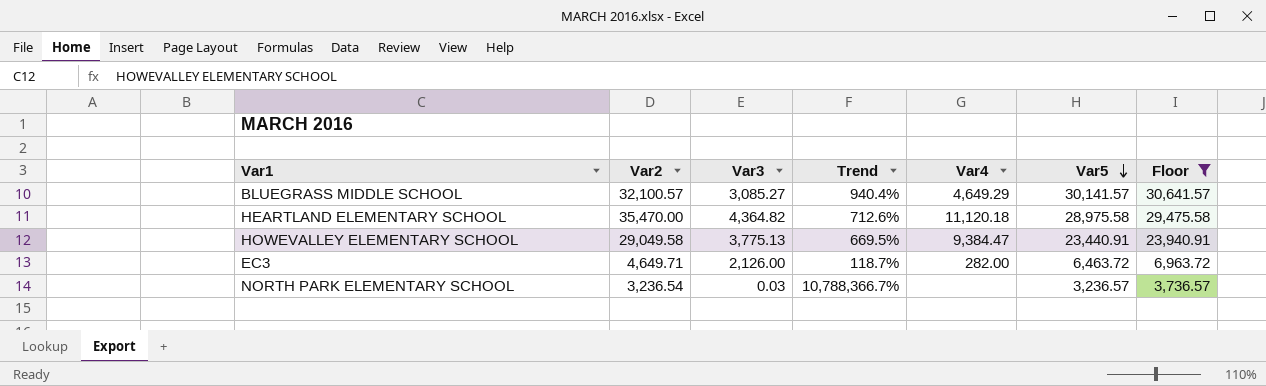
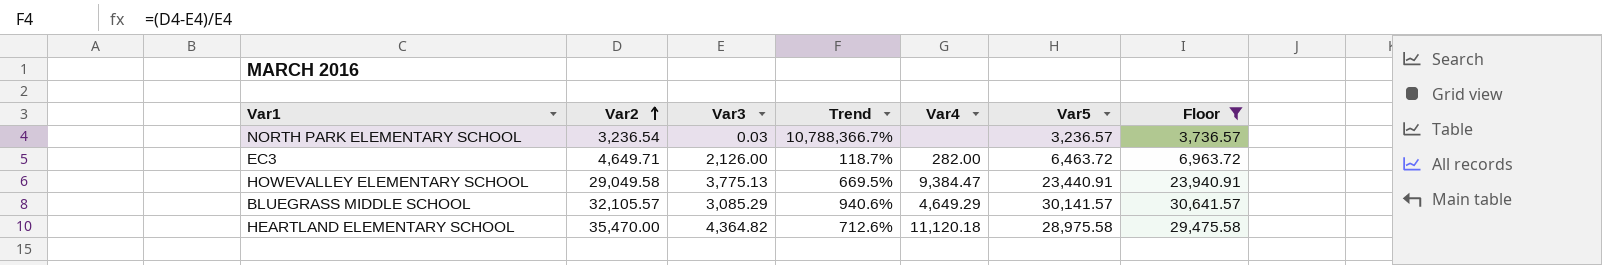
row order: Var5 descending -> Var2 ascending
BLUEGRASS MIDDLE SCHOOL | Var2: 32,100.57 -> 32,105.57
BLUEGRASS MIDDLE SCHOOL | Var3: 3,085.27 -> 3,085.29
BLUEGRASS MIDDLE SCHOOL | Trend: 940.4% -> 940.6%

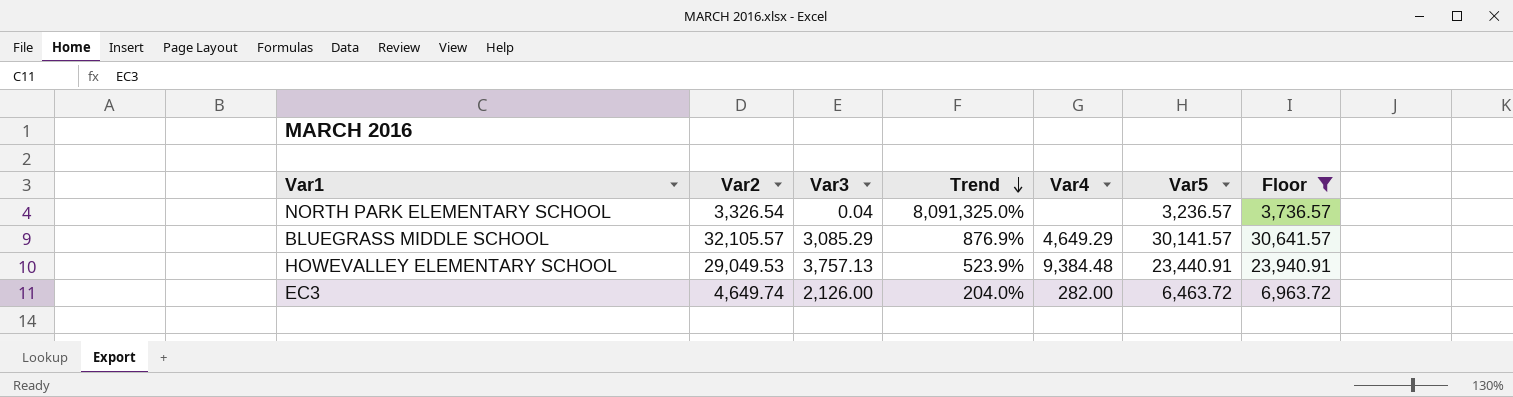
row order: Var2 ascending -> Trend descending
column Trend | formula: ([Var2] - [Var3]) / [Var3] -> ([Var5] - [Var3]) / [Var3]
row HEARTLAND ELEMENTARY SCHOOL: 35,470.00 | 4,364.82 | 712.6% | 11,120.18 | 28,975.58 | 29,475.58 -> none
NORTH PARK ELEMENTARY SCHOOL | Var2: 3,236.54 -> 3,326.54
NORTH PARK ELEMENTARY SCHOOL | Var3: 0.03 -> 0.04
HOWEVALLEY ELEMENTARY SCHOOL | Var2: 29,049.58 -> 29,049.53
HOWEVALLEY ELEMENTARY SCHOOL | Var3: 3,775.13 -> 3,757.13
HOWEVALLEY ELEMENTARY SCHOOL | Var4: 9,384.47 -> 9,384.48
EC3 | Var2: 4,649.71 -> 4,649.74

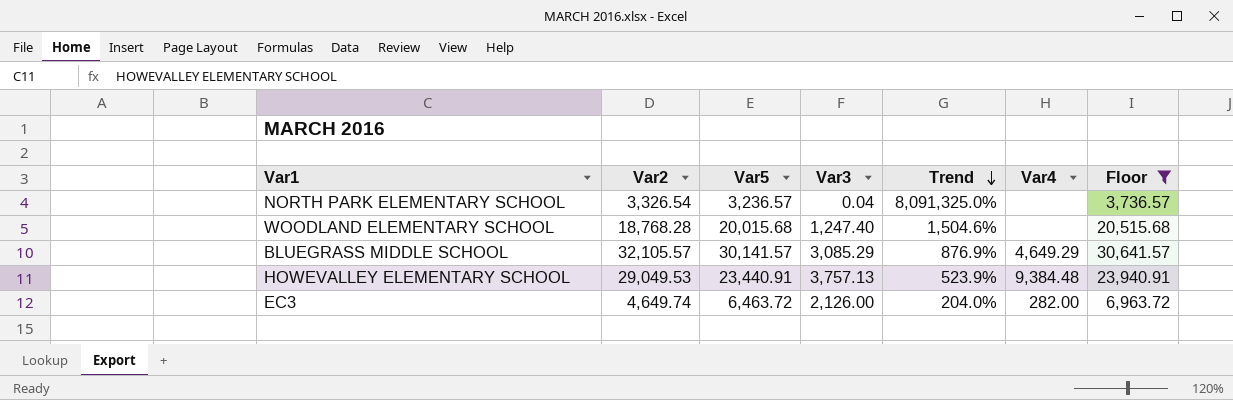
column Var5 | position: 6 -> 3
row WOODLAND ELEMENTARY SCHOOL: none -> 18,768.28 | 20,015.68 | 1,247.40 | 1,504.6% | none | 20,515.68

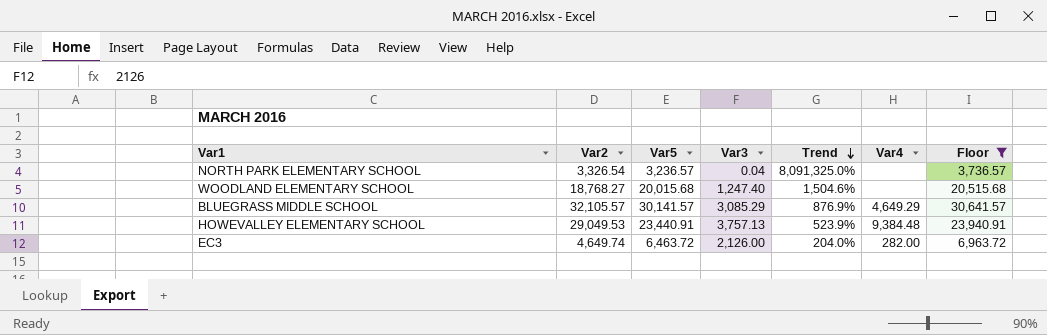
WOODLAND ELEMENTARY SCHOOL | Var2: 18,768.28 -> 18,768.27

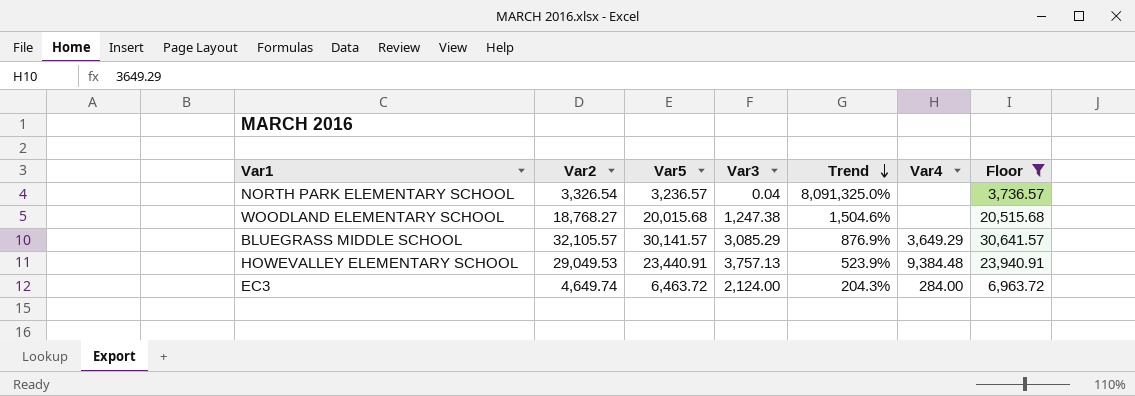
WOODLAND ELEMENTARY SCHOOL | Var3: 1,247.40 -> 1,247.38
BLUEGRASS MIDDLE SCHOOL | Var4: 4,649.29 -> 3,649.29
EC3 | Var3: 2,126.00 -> 2,124.00
EC3 | Trend: 204.0% -> 204.3%
EC3 | Var4: 282.00 -> 284.00

